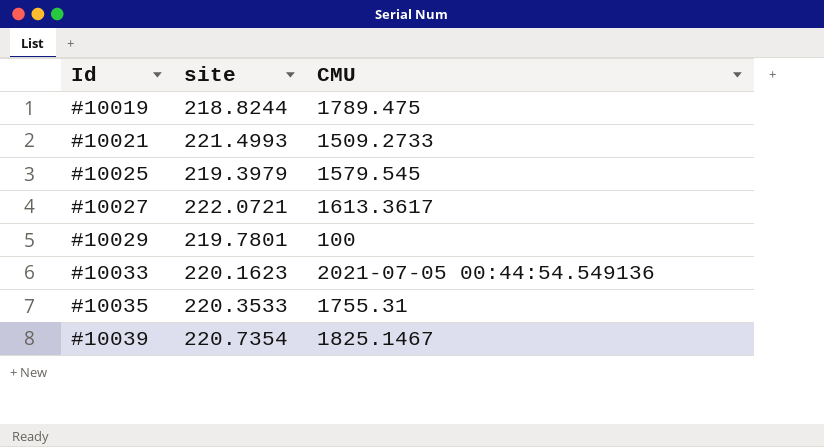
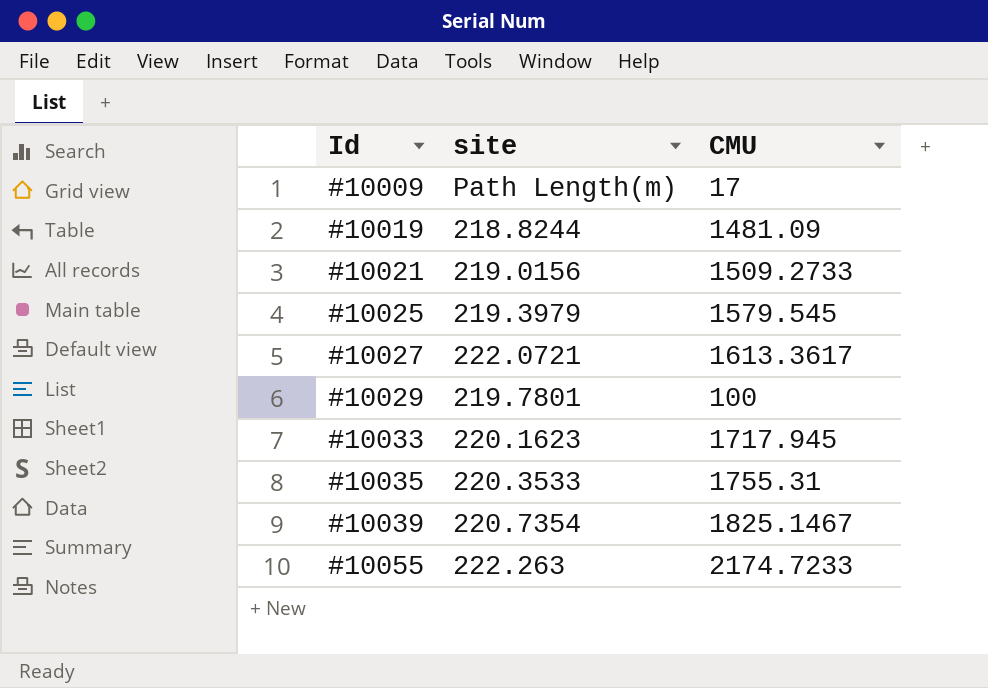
row #10009: none -> Path Length(m) | 17
#10019 | CMU: 1789.475 -> 1481.09
#10021 | site: 221.4993 -> 219.0156
#10033 | CMU: 2021-07-05 00:44:54.549136 -> 1717.945
row #10055: none -> 222.263 | 2174.7233

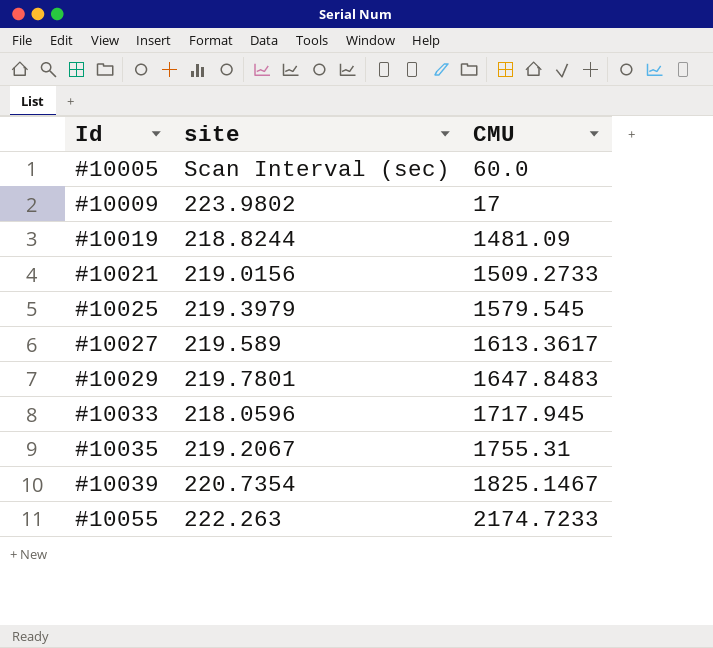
row #10005: none -> Scan Interval (sec) | 60.0
#10009 | site: Path Length(m) -> 223.9802
#10027 | site: 222.0721 -> 219.589
#10029 | CMU: 100 -> 1647.8483
#10033 | site: 220.1623 -> 218.0596
#10035 | site: 220.3533 -> 219.2067

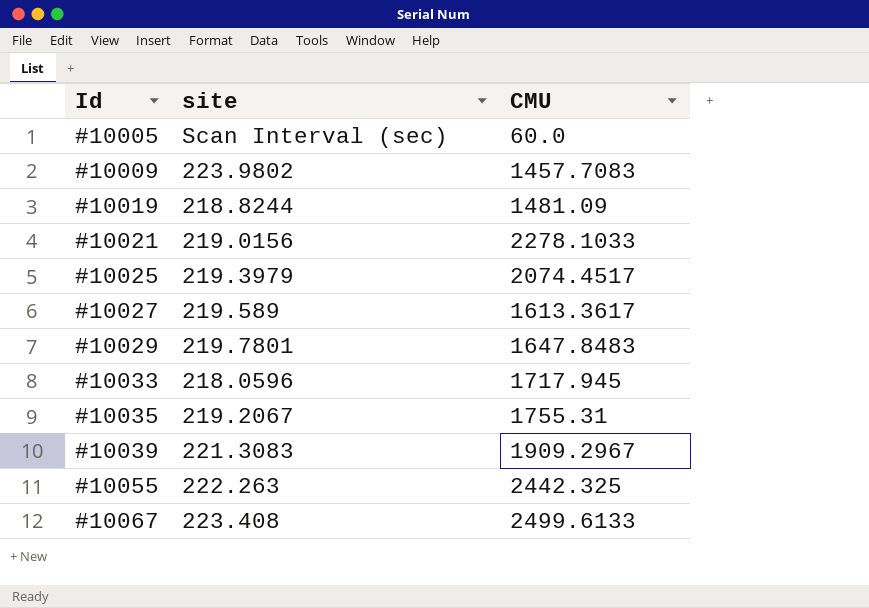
#10009 | CMU: 17 -> 1457.7083
#10021 | CMU: 1509.2733 -> 2278.1033
#10025 | CMU: 1579.545 -> 2074.4517
#10039 | site: 220.7354 -> 221.3083
#10039 | CMU: 1825.1467 -> 1909.2967
#10055 | CMU: 2174.7233 -> 2442.325
row #10067: none -> 223.408 | 2499.6133

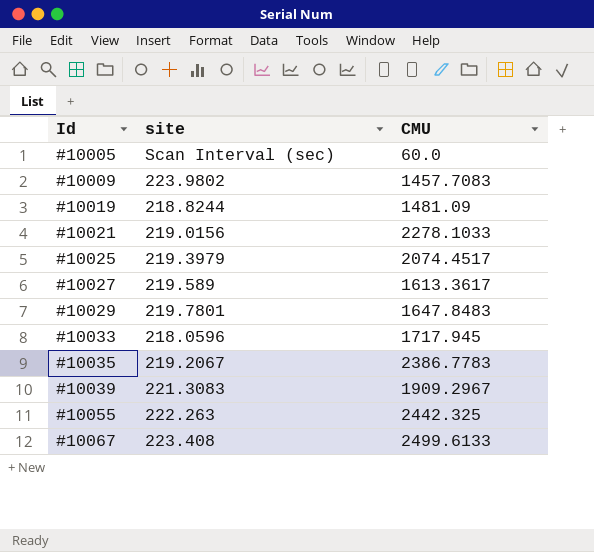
#10035 | CMU: 1755.31 -> 2386.7783

